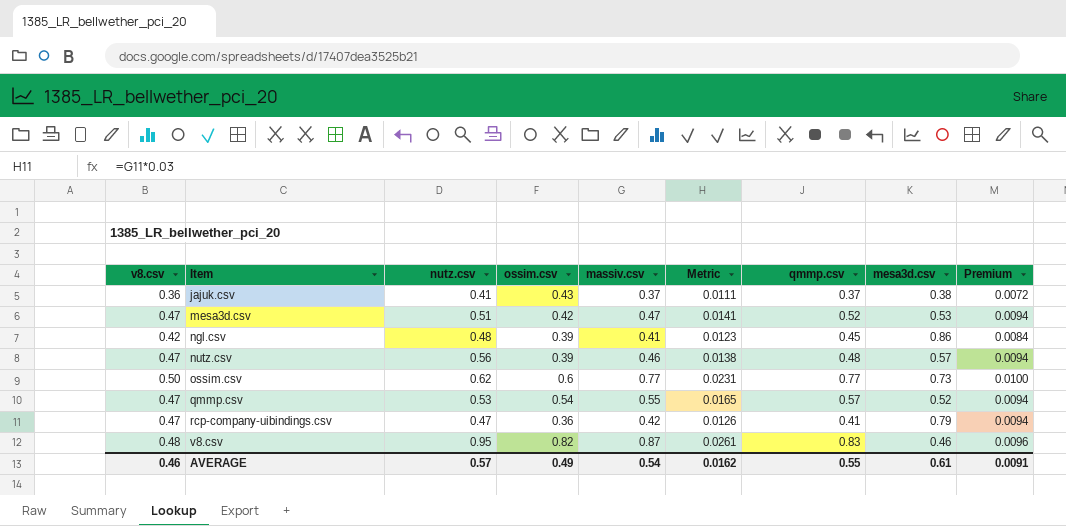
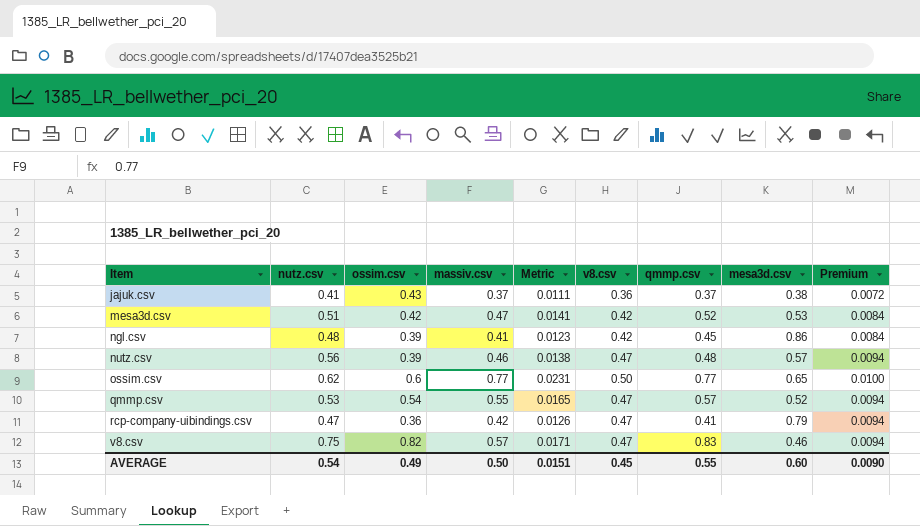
column v8.csv | position: 1 -> 6
mesa3d.csv | v8.csv: 0.47 -> 0.42
mesa3d.csv | Premium: 0.0094 -> 0.0084
ossim.csv | mesa3d.csv: 0.73 -> 0.65
v8.csv | nutz.csv: 0.95 -> 0.75
v8.csv | massiv.csv: 0.87 -> 0.57
v8.csv | Metric: 0.0261 -> 0.0171
v8.csv | v8.csv: 0.48 -> 0.47
v8.csv | Premium: 0.0096 -> 0.0094
AVERAGE | nutz.csv: 0.57 -> 0.54
AVERAGE | massiv.csv: 0.54 -> 0.50
AVERAGE | Metric: 0.0162 -> 0.0151
AVERAGE | v8.csv: 0.46 -> 0.45
AVERAGE | mesa3d.csv: 0.61 -> 0.60
AVERAGE | Premium: 0.0091 -> 0.0090

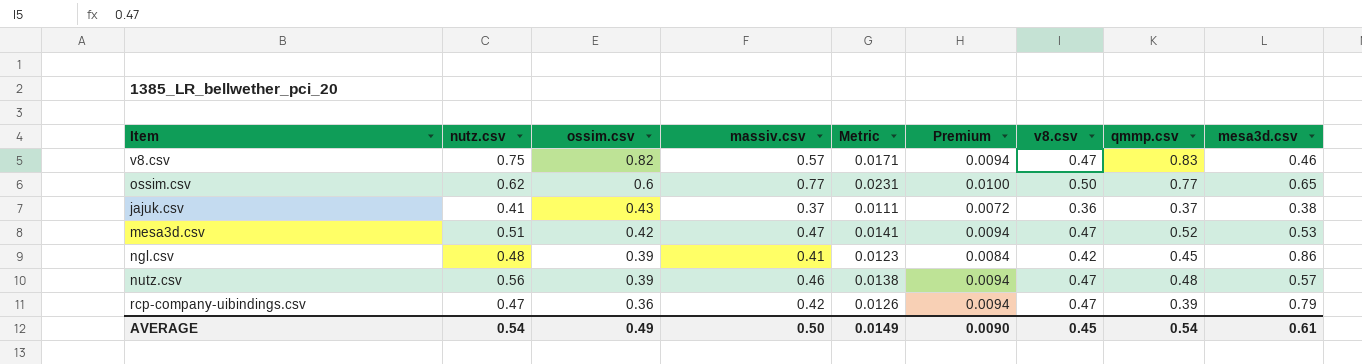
row order: Item ascending -> ossim.csv descending
column Premium | position: 9 -> 6
row qmmp.csv: 0.53 | 0.54 | 0.55 | 0.0165 | 0.47 | 0.57 | 0.52 | 0.0094 -> none
mesa3d.csv | Premium: 0.0084 -> 0.0094
mesa3d.csv | v8.csv: 0.42 -> 0.47
rcp-company-uibindings.csv | qmmp.csv: 0.41 -> 0.39
AVERAGE | Metric: 0.0151 -> 0.0149
AVERAGE | qmmp.csv: 0.55 -> 0.54
AVERAGE | mesa3d.csv: 0.60 -> 0.61

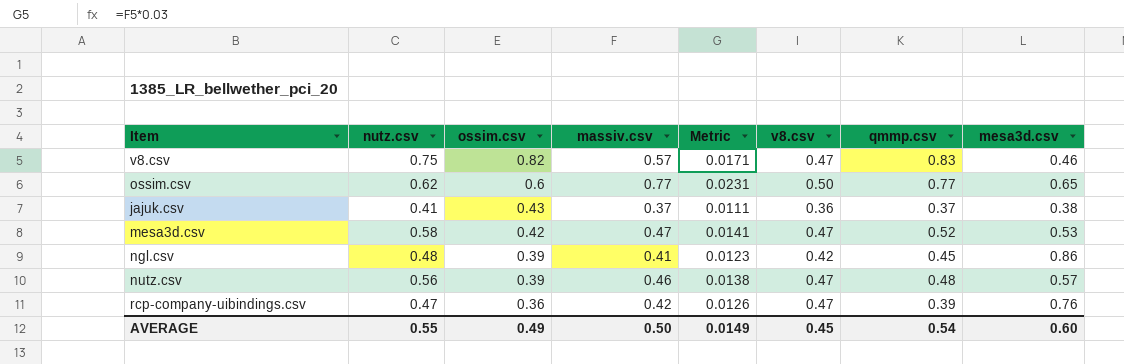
column Premium | formula: [v8.csv] * 0.02 -> none
mesa3d.csv | nutz.csv: 0.51 -> 0.58
rcp-company-uibindings.csv | mesa3d.csv: 0.79 -> 0.76
AVERAGE | nutz.csv: 0.54 -> 0.55
AVERAGE | mesa3d.csv: 0.61 -> 0.60

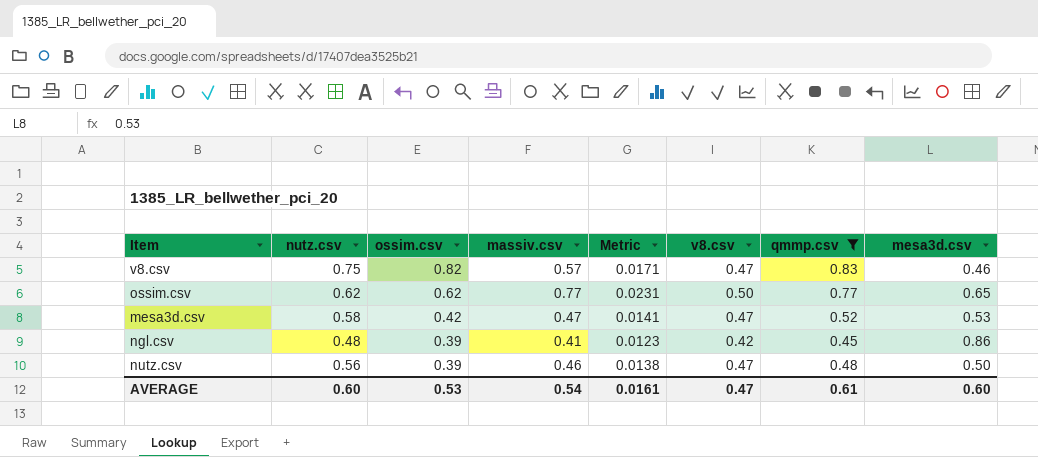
filter: none -> qmmp.csv >= 0.45
ossim.csv | ossim.csv: 0.6 -> 0.62
nutz.csv | mesa3d.csv: 0.57 -> 0.50
AVERAGE | nutz.csv: 0.55 -> 0.60
AVERAGE | ossim.csv: 0.49 -> 0.53
AVERAGE | massiv.csv: 0.50 -> 0.54
AVERAGE | Metric: 0.0149 -> 0.0161
AVERAGE | v8.csv: 0.45 -> 0.47
AVERAGE | qmmp.csv: 0.54 -> 0.61

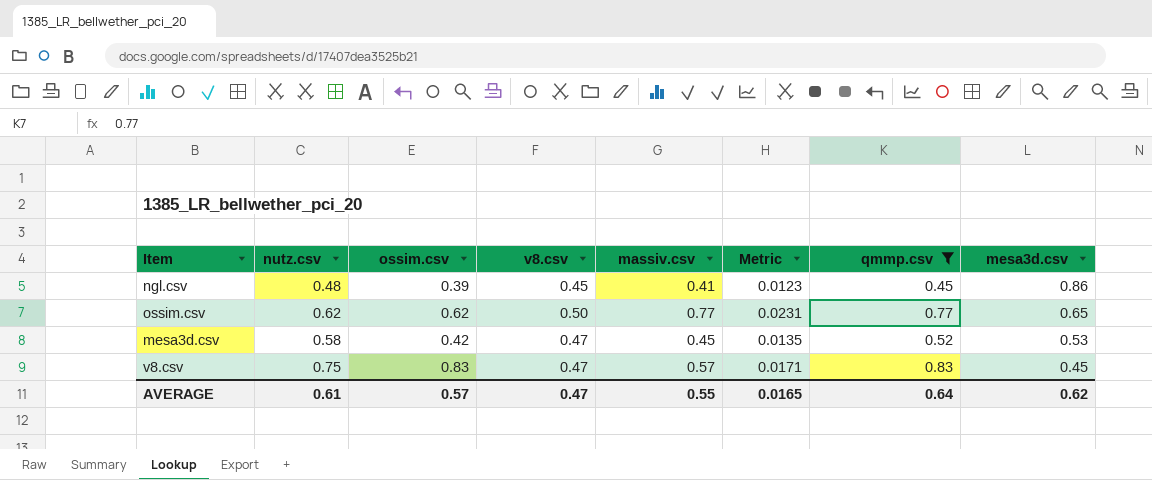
row order: ossim.csv descending -> mesa3d.csv descending
column v8.csv | position: 6 -> 4
row nutz.csv: 0.56 | 0.39 | 0.46 | 0.0138 | 0.47 | 0.48 | 0.50 -> none
ngl.csv | v8.csv: 0.42 -> 0.45
mesa3d.csv | massiv.csv: 0.47 -> 0.45
mesa3d.csv | Metric: 0.0141 -> 0.0135
v8.csv | ossim.csv: 0.82 -> 0.83
v8.csv | mesa3d.csv: 0.46 -> 0.45
AVERAGE | nutz.csv: 0.60 -> 0.61
AVERAGE | ossim.csv: 0.53 -> 0.57
AVERAGE | massiv.csv: 0.54 -> 0.55
AVERAGE | Metric: 0.0161 -> 0.0165
AVERAGE | qmmp.csv: 0.61 -> 0.64
AVERAGE | mesa3d.csv: 0.60 -> 0.62

